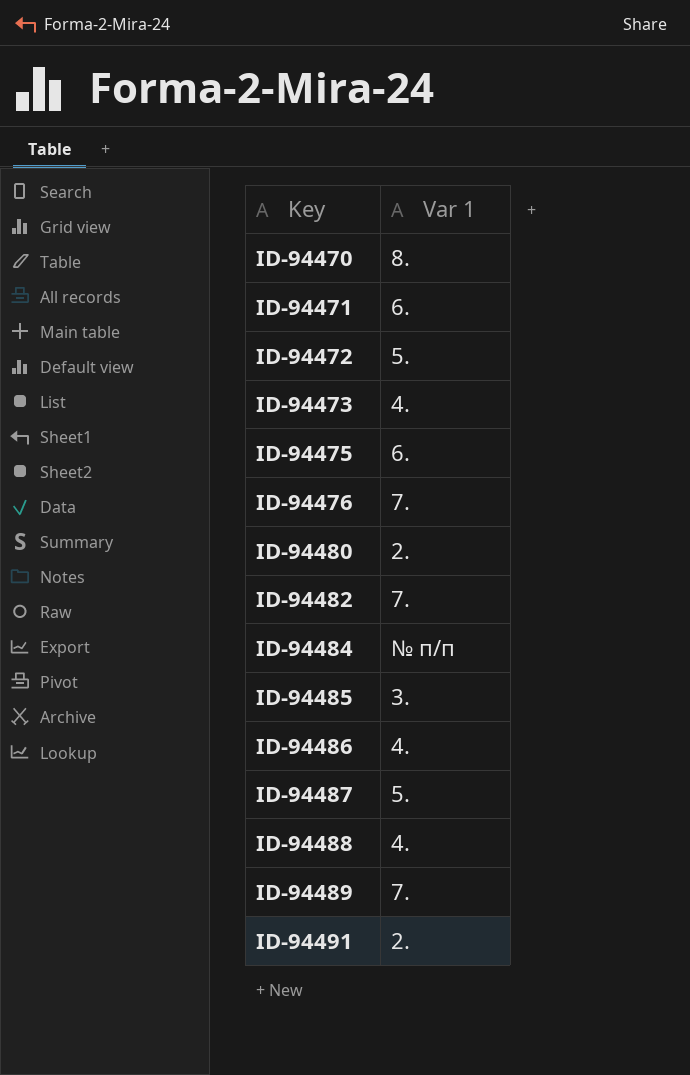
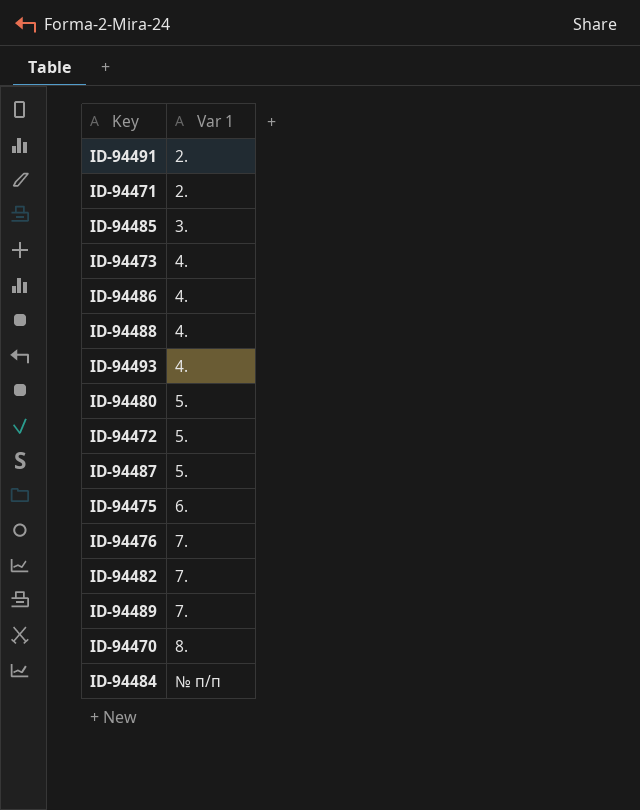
row order: Key ascending -> Var 1 ascending
ID-94471 | Var 1: 6. -> 2.
row ID-94493: none -> 4.
ID-94480 | Var 1: 2. -> 5.

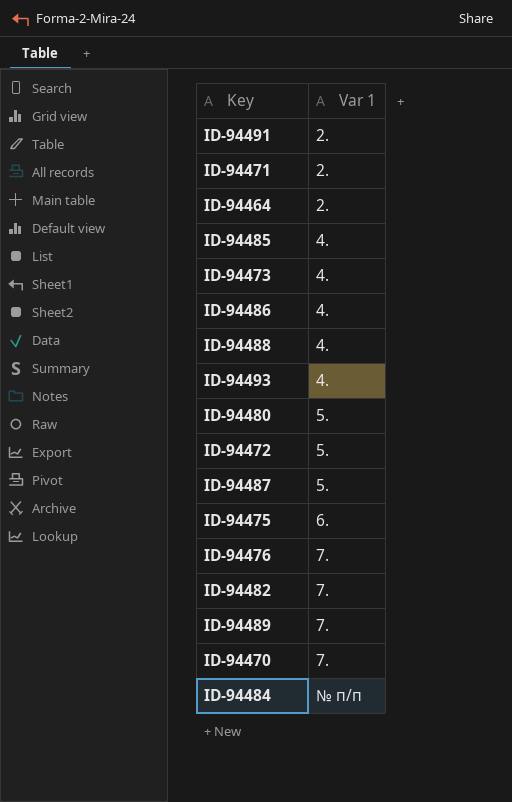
row ID-94464: none -> 2.
ID-94485 | Var 1: 3. -> 4.
ID-94470 | Var 1: 8. -> 7.

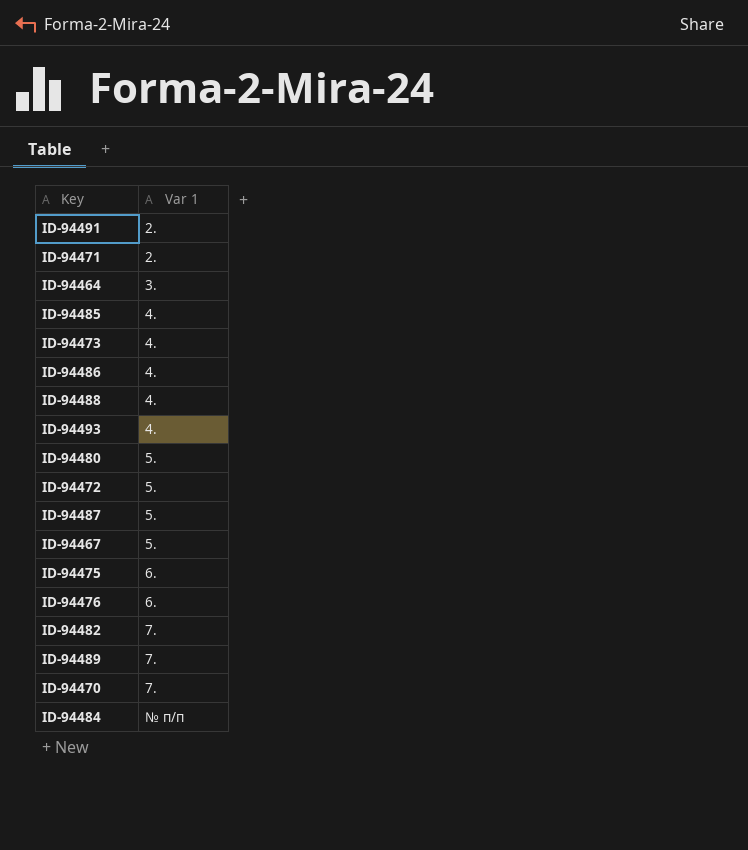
ID-94464 | Var 1: 2. -> 3.
row ID-94467: none -> 5.
ID-94476 | Var 1: 7. -> 6.

